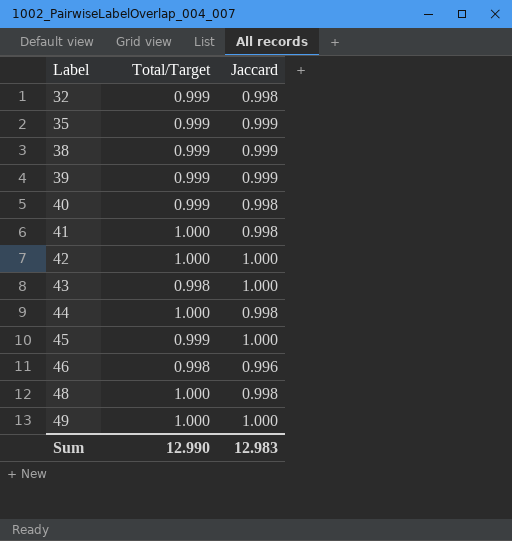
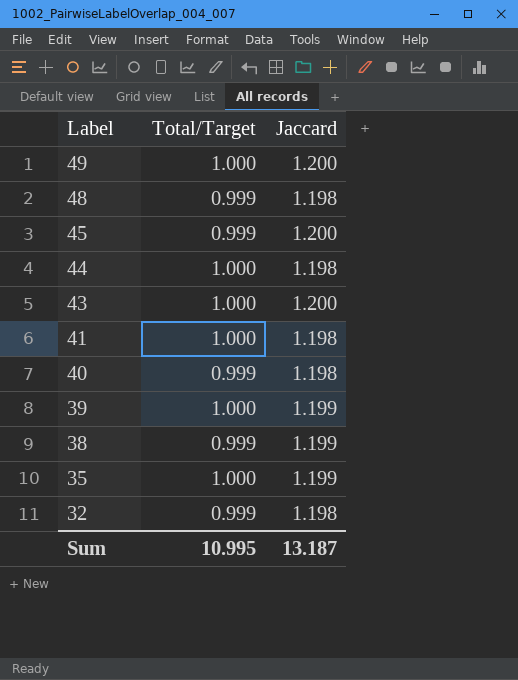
row order: Label ascending -> Label descending
row 42: 1.000 | 1.000 -> none
row 46: 0.998 | 0.996 -> none
49 | Jaccard: 1.000 -> 1.200
48 | Total/Target: 1.000 -> 0.999
48 | Jaccard: 0.998 -> 1.198
45 | Jaccard: 1.000 -> 1.200
44 | Jaccard: 0.998 -> 1.198
43 | Total/Target: 0.998 -> 1.000
43 | Jaccard: 1.000 -> 1.200
41 | Jaccard: 0.998 -> 1.198
40 | Jaccard: 0.998 -> 1.198
39 | Total/Target: 0.999 -> 1.000
39 | Jaccard: 0.999 -> 1.199
38 | Jaccard: 0.999 -> 1.199
35 | Total/Target: 0.999 -> 1.000
35 | Jaccard: 0.999 -> 1.199
32 | Jaccard: 0.998 -> 1.198
Sum | Total/Target: 12.990 -> 10.995
Sum | Jaccard: 12.983 -> 13.187

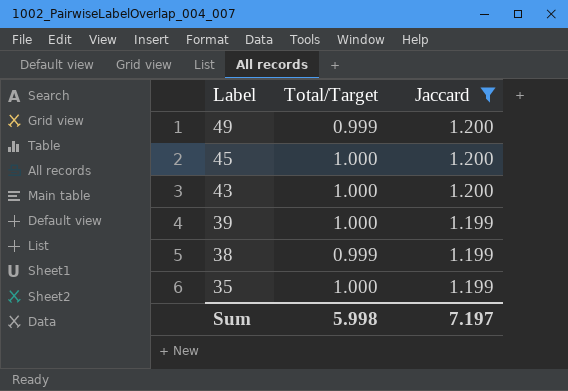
filter: none -> Jaccard != 1.198
49 | Total/Target: 1.000 -> 0.999
45 | Total/Target: 0.999 -> 1.000
Sum | Total/Target: 10.995 -> 5.998
Sum | Jaccard: 13.187 -> 7.197

